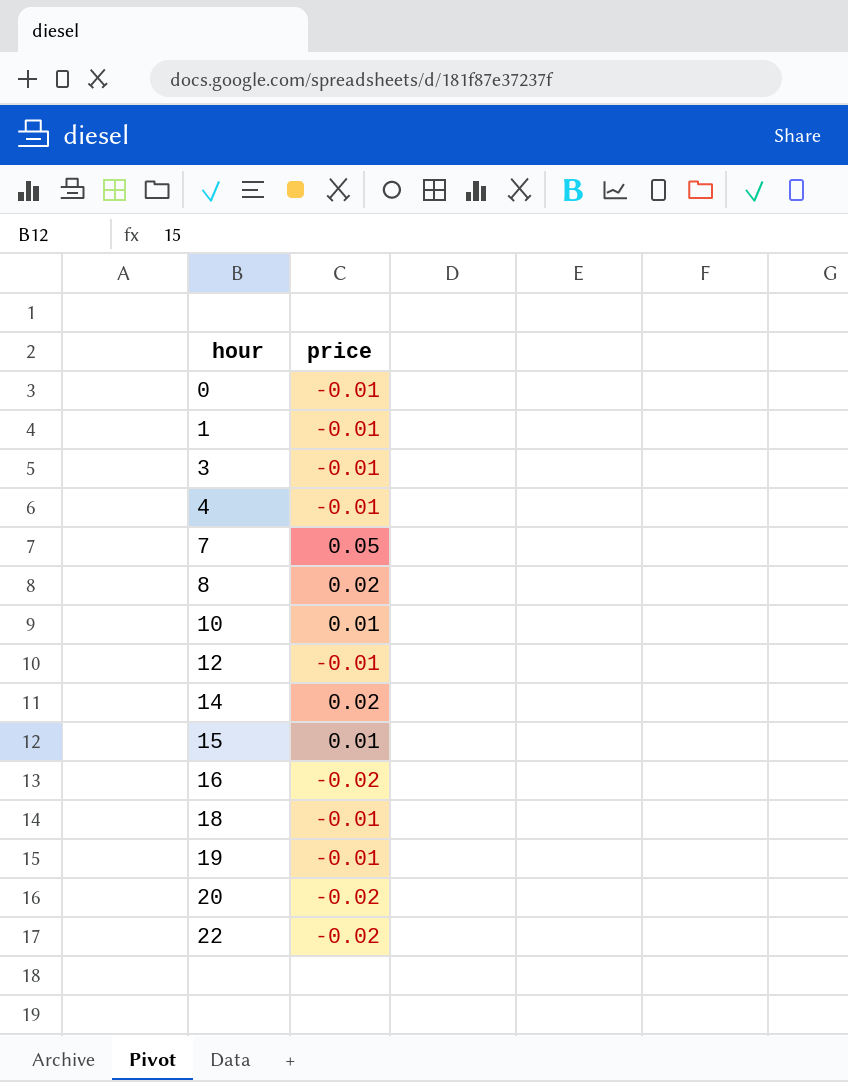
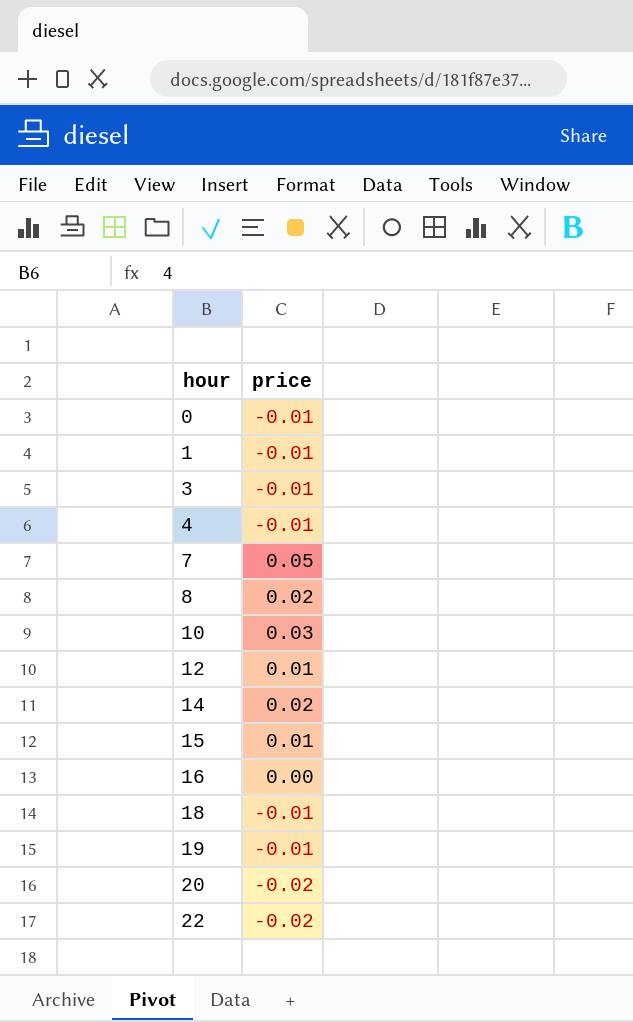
10 | price: 0.01 -> 0.03
12 | price: -0.01 -> 0.01
16 | price: -0.02 -> 0.00

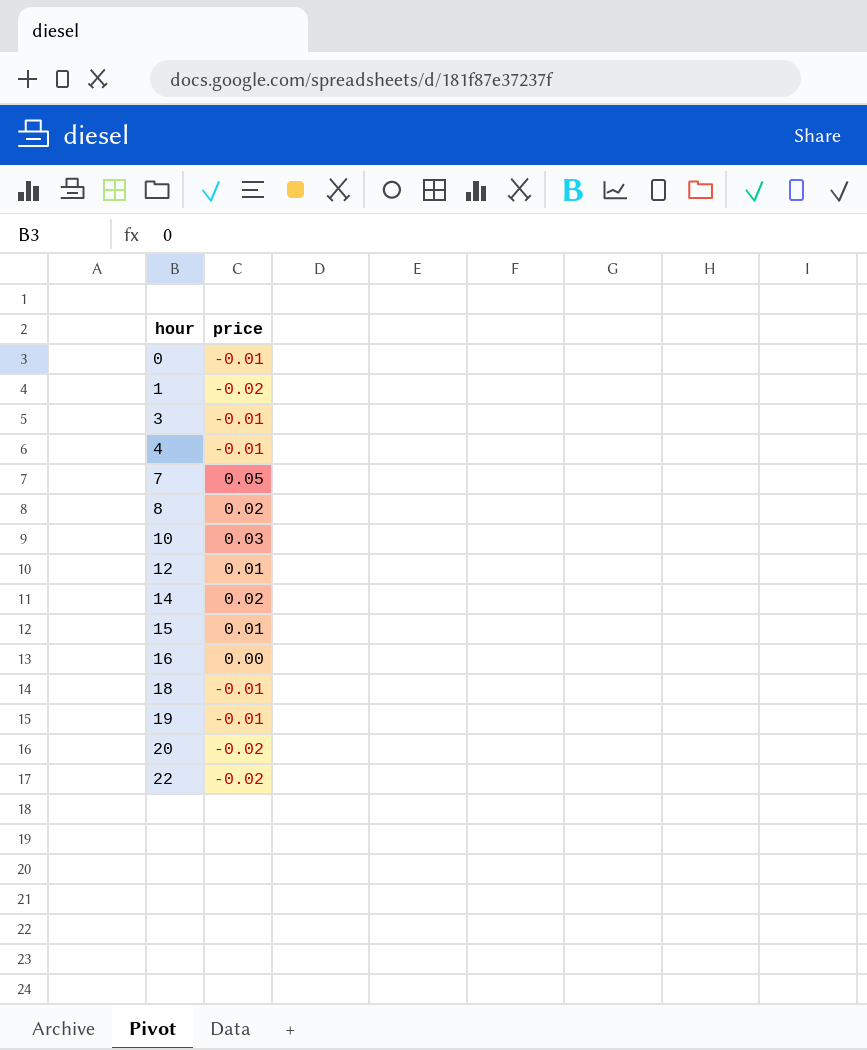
1 | price: -0.01 -> -0.02

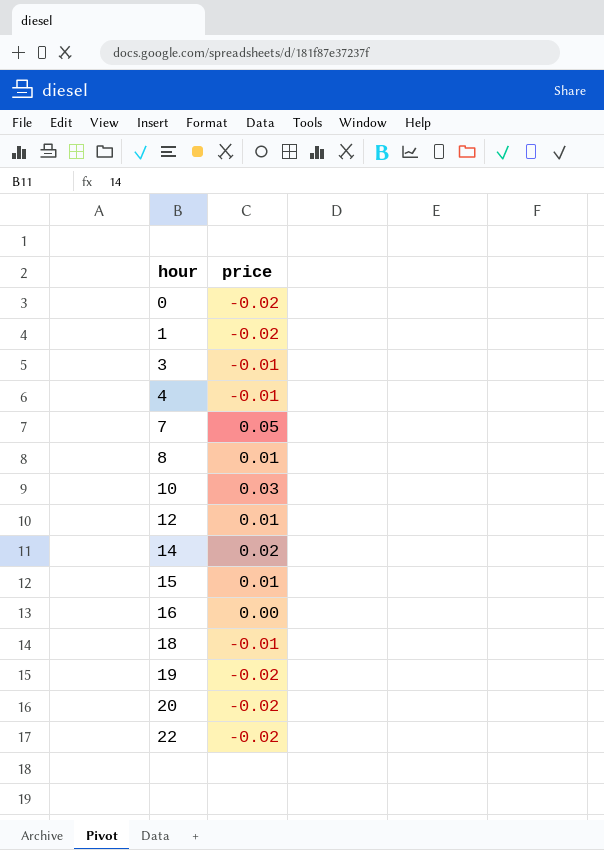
0 | price: -0.01 -> -0.02
8 | price: 0.02 -> 0.01
19 | price: -0.01 -> -0.02

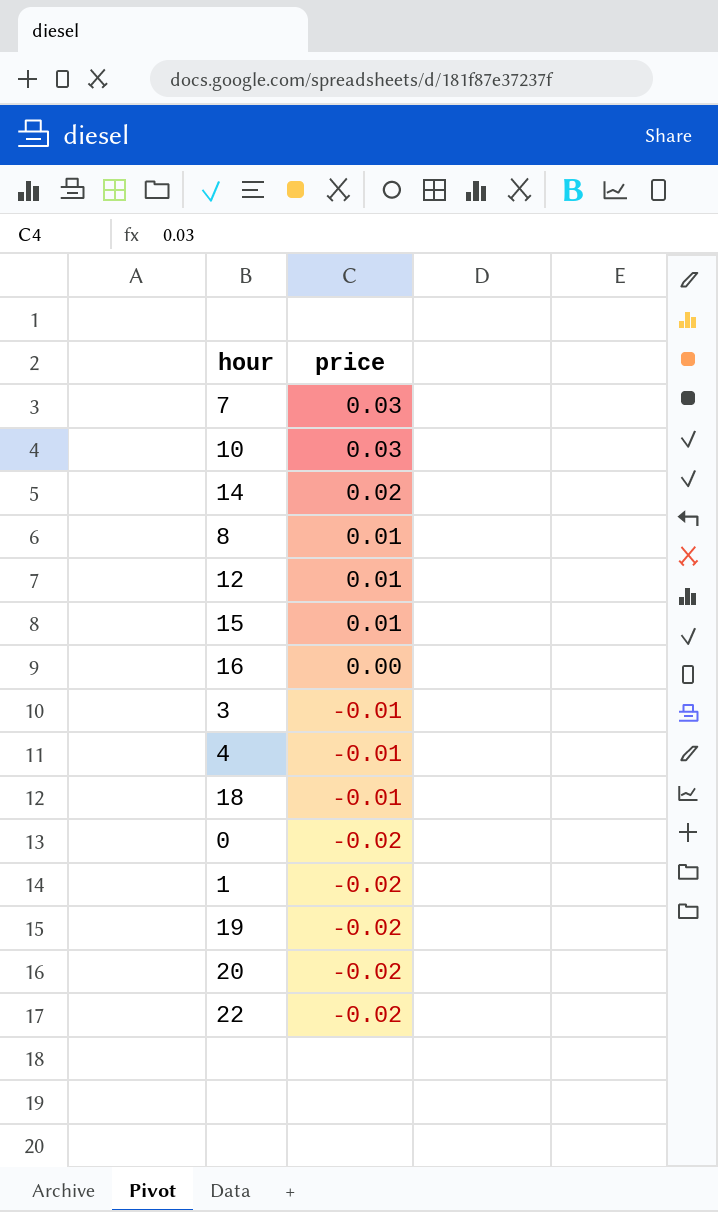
row order: hour ascending -> price descending
7 | price: 0.05 -> 0.03

